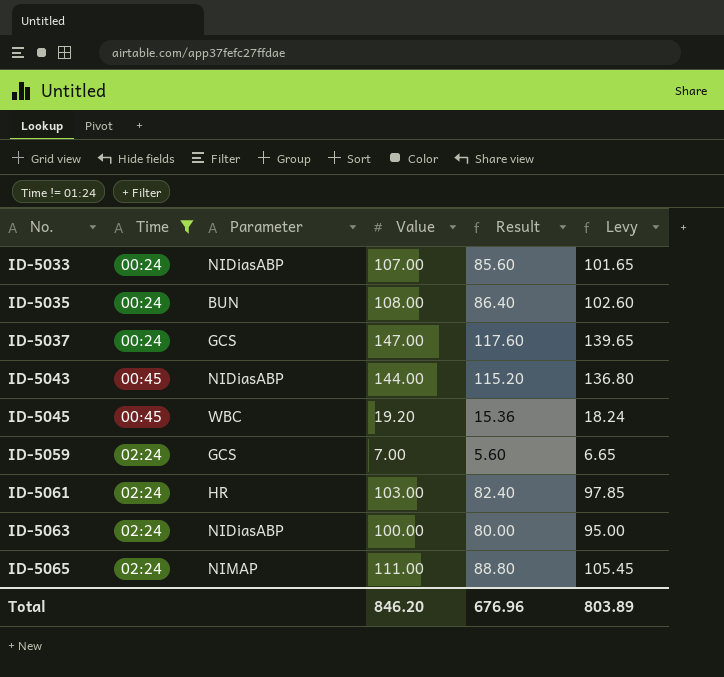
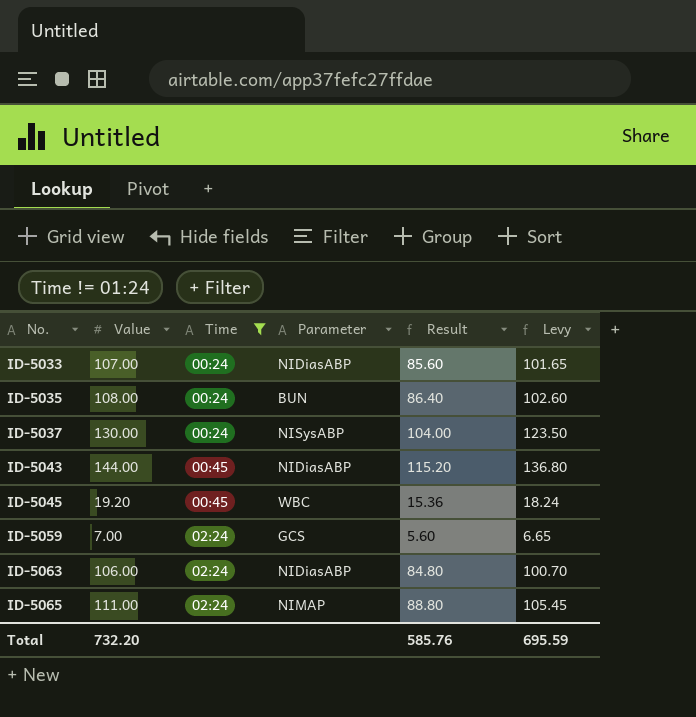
column Value | position: 4 -> 2
row ID-5061: 02:24 | HR | 103.00 | 82.40 | 97.85 -> none
ID-5037 | Value: 147.00 -> 130.00
ID-5037 | Parameter: GCS -> NISysABP
ID-5037 | Result: 117.60 -> 104.00
ID-5037 | Levy: 139.65 -> 123.50
ID-5063 | Value: 100.00 -> 106.00
ID-5063 | Result: 80.00 -> 84.80
ID-5063 | Levy: 95.00 -> 100.70
Total | Value: 846.20 -> 732.20
Total | Result: 676.96 -> 585.76
Total | Levy: 803.89 -> 695.59

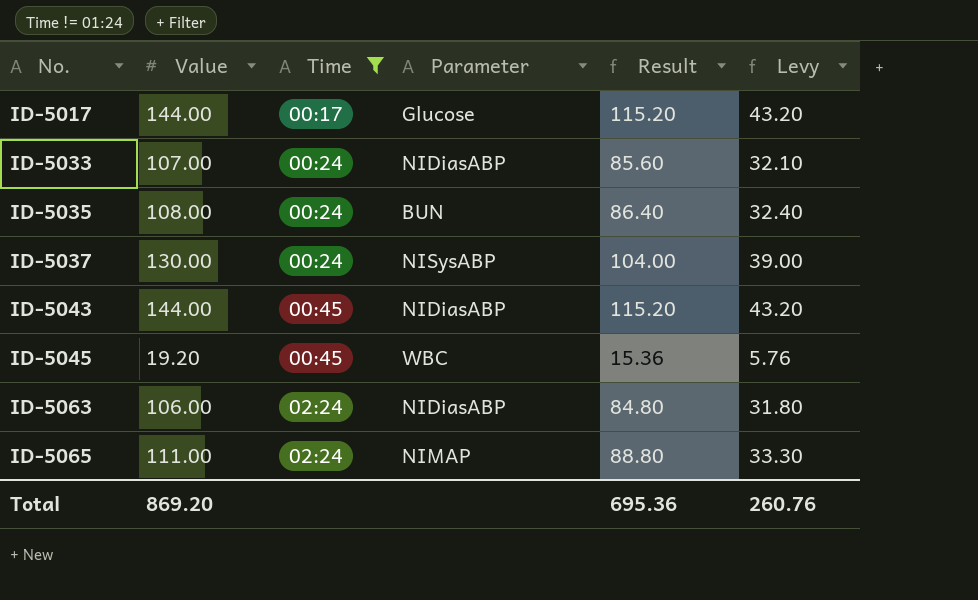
column Levy | formula: [Value] * 0.95 -> [Value] * 0.3
row ID-5059: 7.00 | 02:24 | GCS | 5.60 | 6.65 -> none
row ID-5017: none -> 144.00 | 00:17 | Glucose | 115.20 | 43.20
Total | Value: 732.20 -> 869.20
Total | Result: 585.76 -> 695.36
Total | Levy: 695.59 -> 260.76

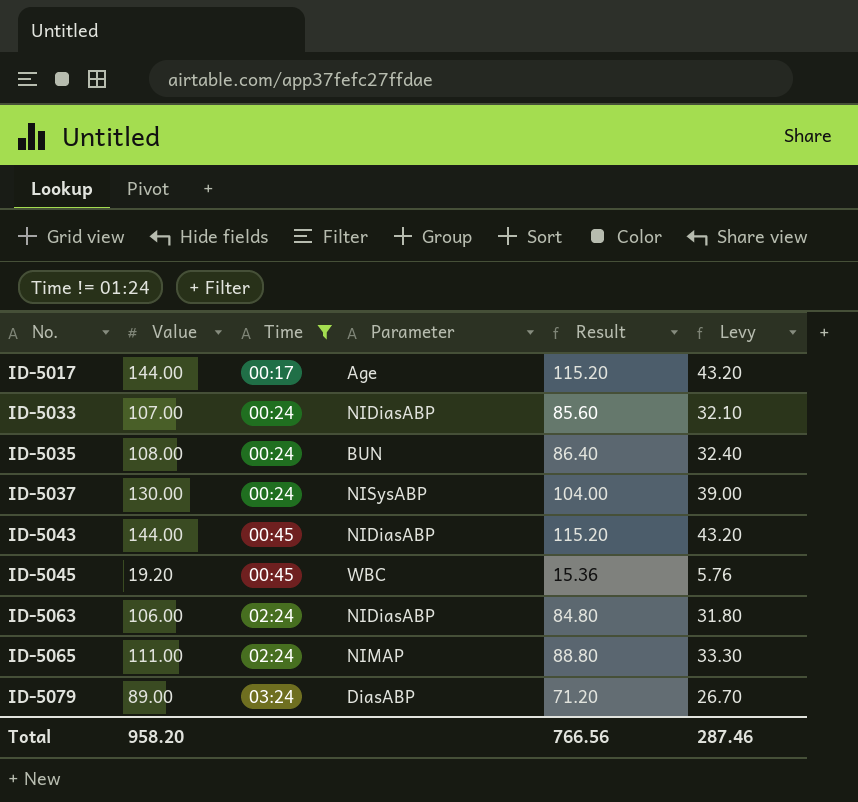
ID-5017 | Parameter: Glucose -> Age
row ID-5079: none -> 89.00 | 03:24 | DiasABP | 71.20 | 26.70
Total | Value: 869.20 -> 958.20
Total | Result: 695.36 -> 766.56
Total | Levy: 260.76 -> 287.46

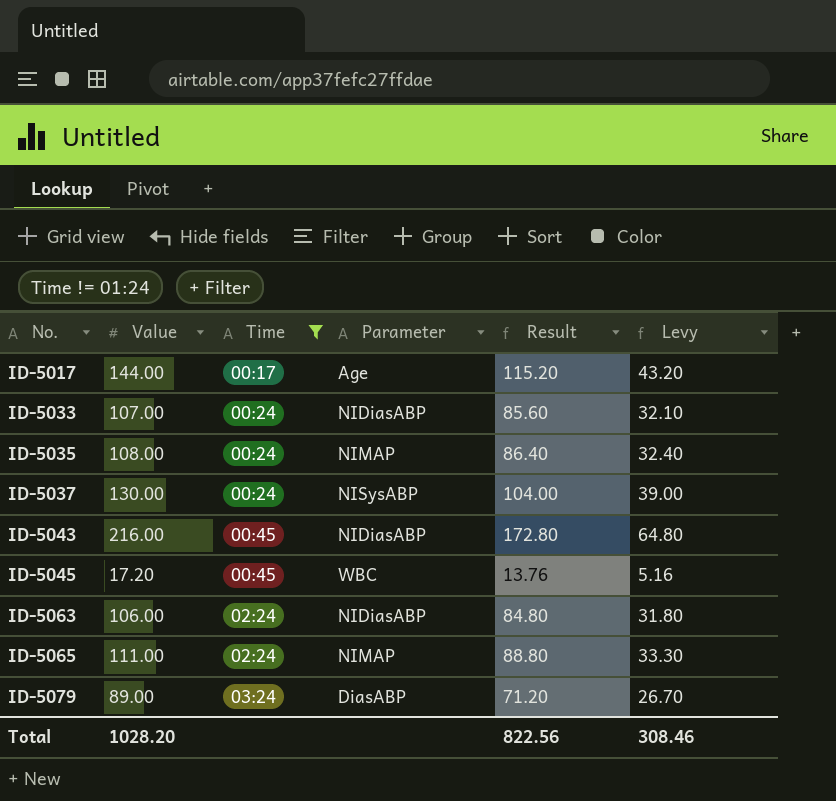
ID-5035 | Parameter: BUN -> NIMAP
ID-5043 | Value: 144.00 -> 216.00
ID-5043 | Result: 115.20 -> 172.80
ID-5043 | Levy: 43.20 -> 64.80
ID-5045 | Value: 19.20 -> 17.20
ID-5045 | Result: 15.36 -> 13.76
ID-5045 | Levy: 5.76 -> 5.16
Total | Value: 958.20 -> 1028.20
Total | Result: 766.56 -> 822.56
Total | Levy: 287.46 -> 308.46

